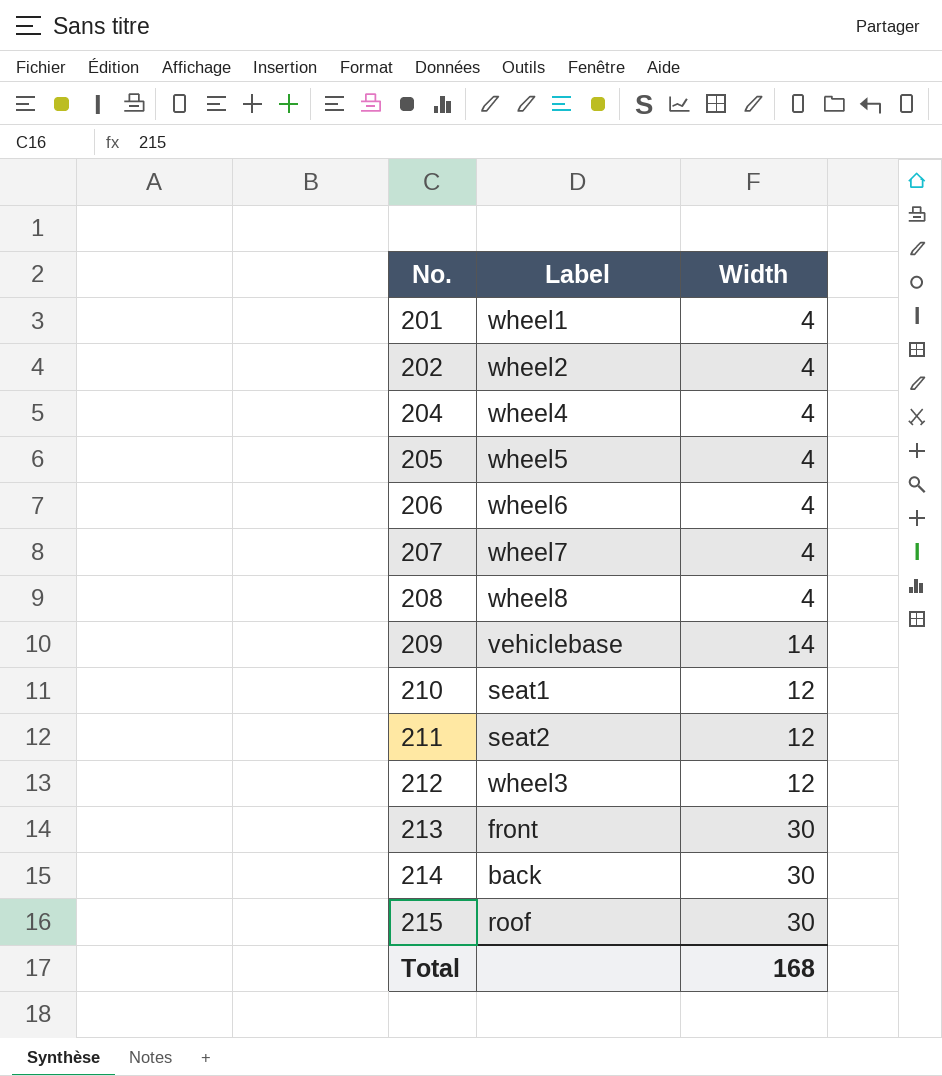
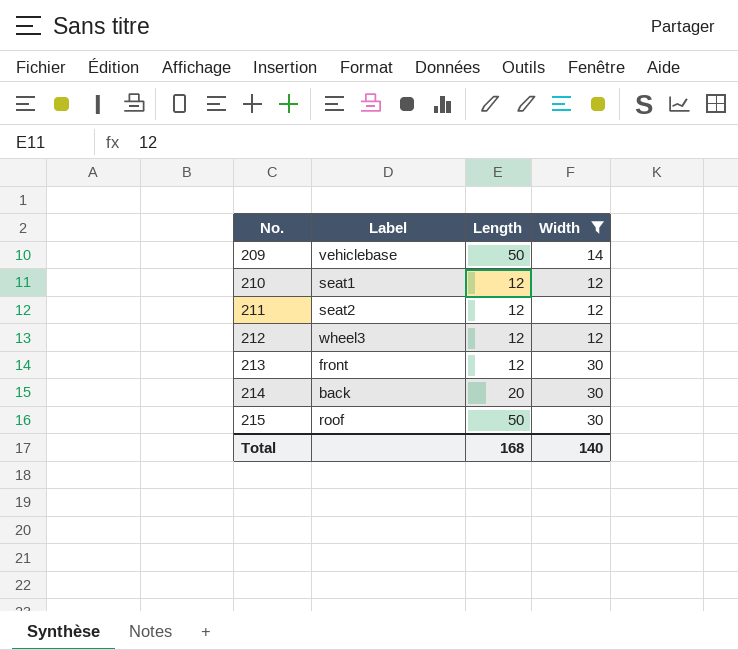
filter: none -> Width != 4
column Length | position: none -> 3
Total | Width: 168 -> 140

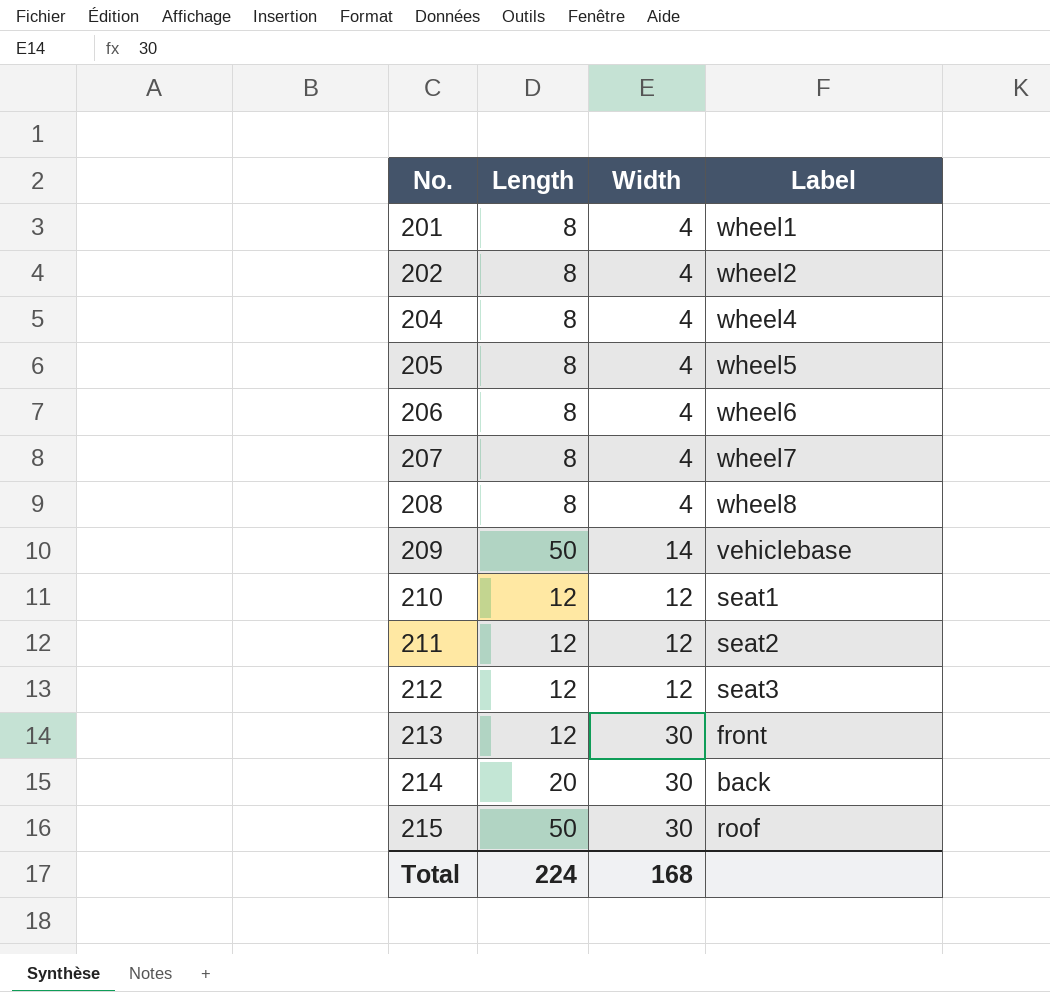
filter: Width != 4 -> none
column Label | position: 2 -> 4
212 | Label: wheel3 -> seat3
Total | Length: 168 -> 224
Total | Width: 140 -> 168

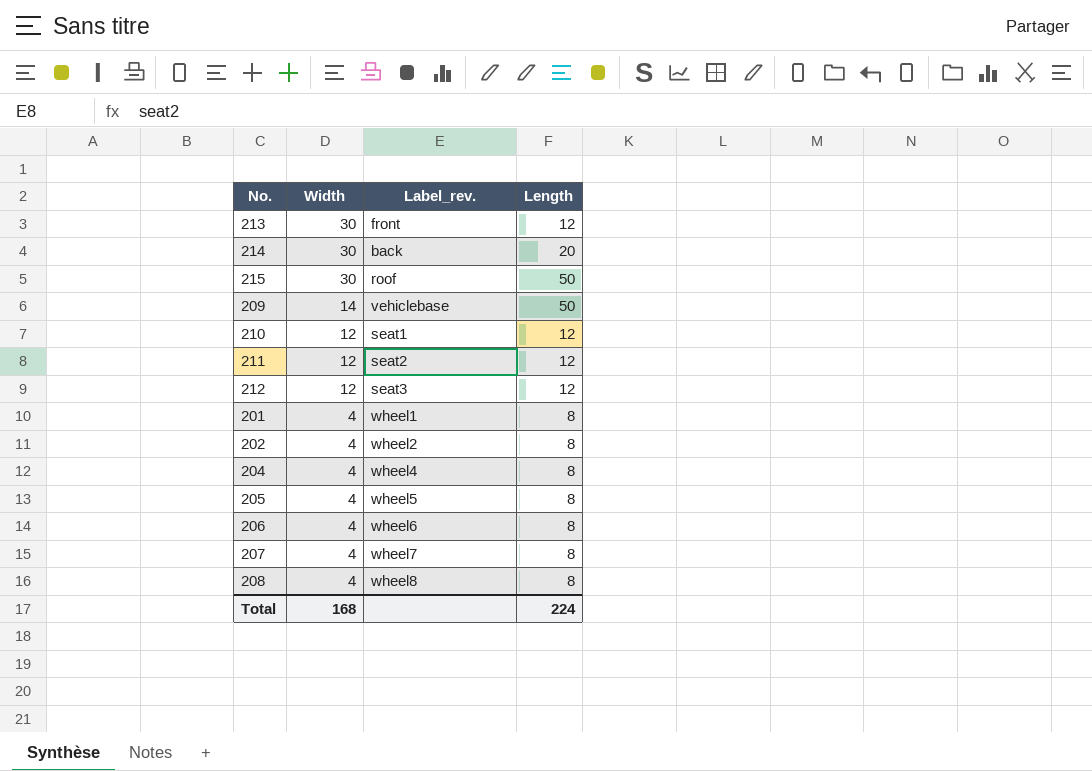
row order: No. ascending -> Width descending
column name: Label -> Label_rev.
column Length | position: 2 -> 4

